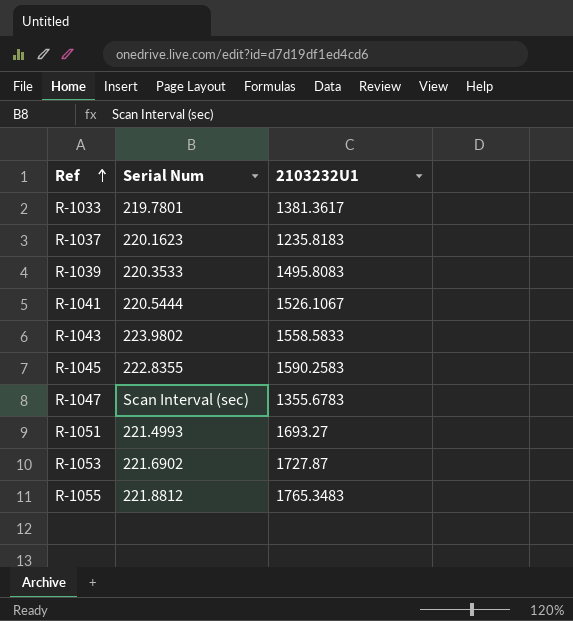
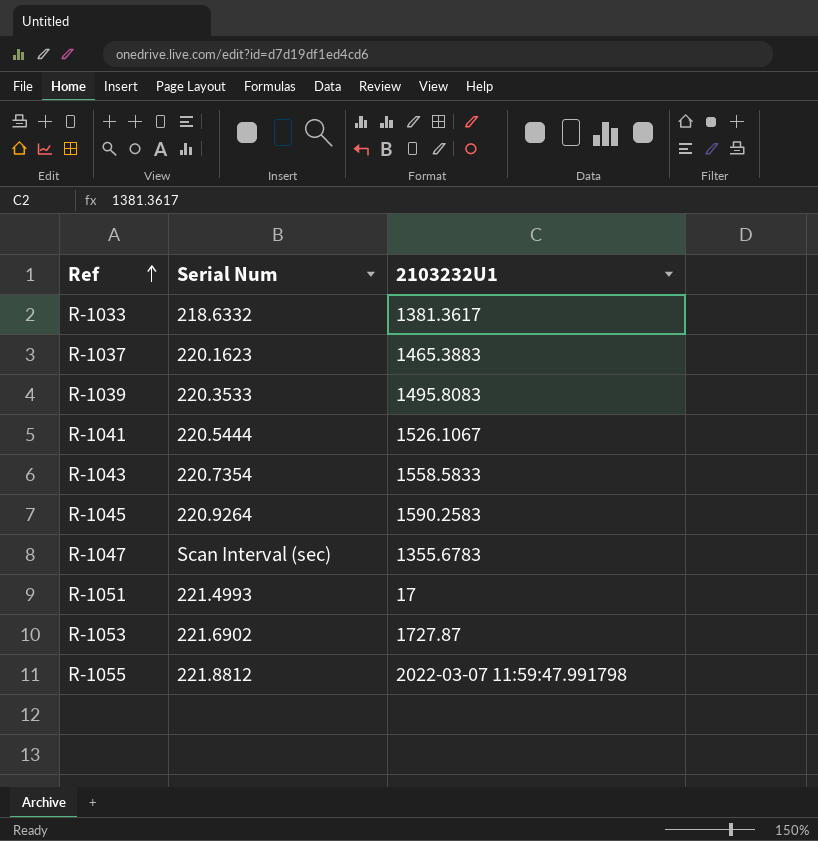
R-1033 | Serial Num: 219.7801 -> 218.6332
R-1037 | 2103232U1: 1235.8183 -> 1465.3883
R-1043 | Serial Num: 223.9802 -> 220.7354
R-1045 | Serial Num: 222.8355 -> 220.9264
R-1051 | 2103232U1: 1693.27 -> 17
R-1055 | 2103232U1: 1765.3483 -> 2022-03-07 11:59:47.991798

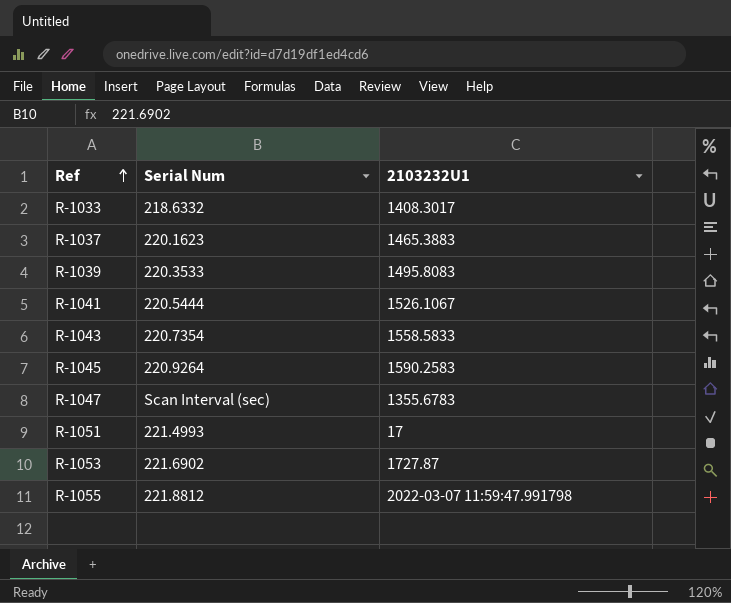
R-1033 | 2103232U1: 1381.3617 -> 1408.3017

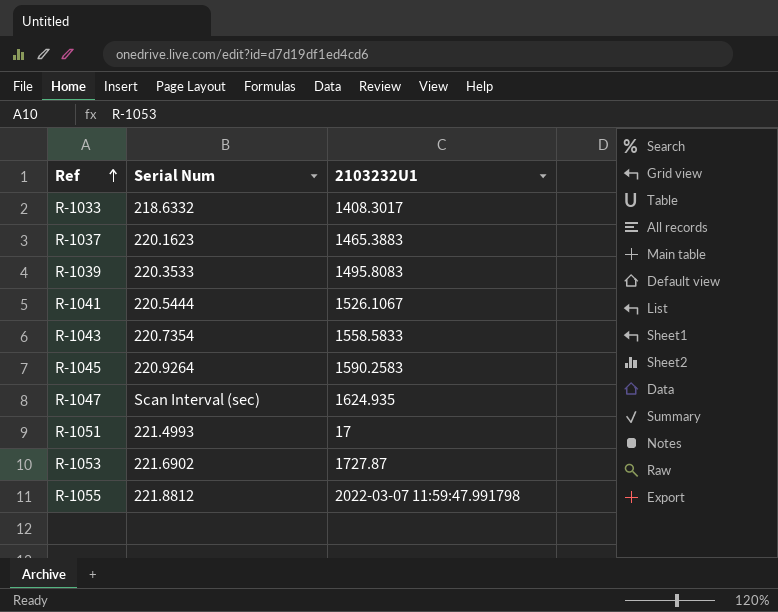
R-1047 | 2103232U1: 1355.6783 -> 1624.935

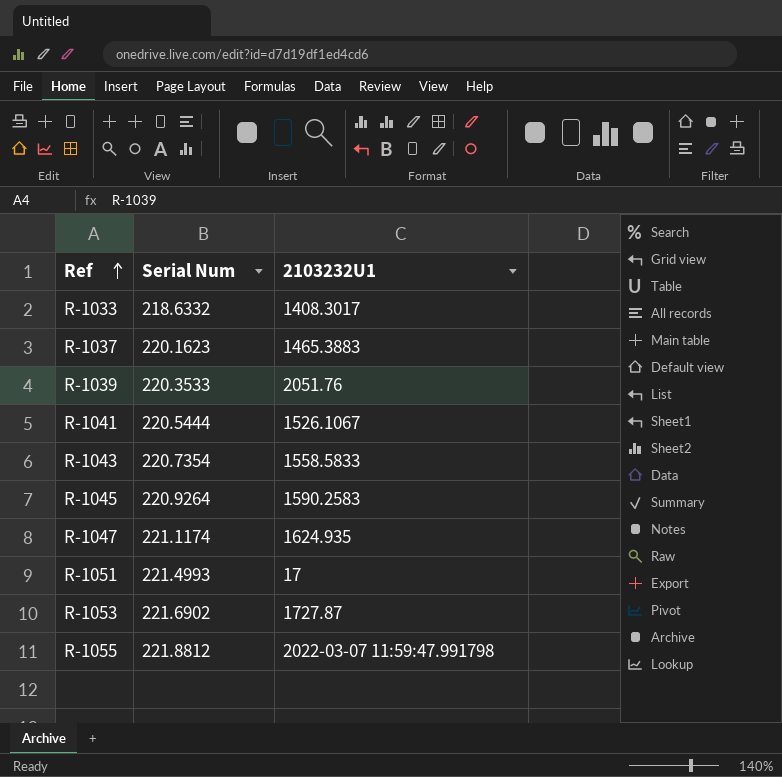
R-1039 | 2103232U1: 1495.8083 -> 2051.76
R-1047 | Serial Num: Scan Interval (sec) -> 221.1174

